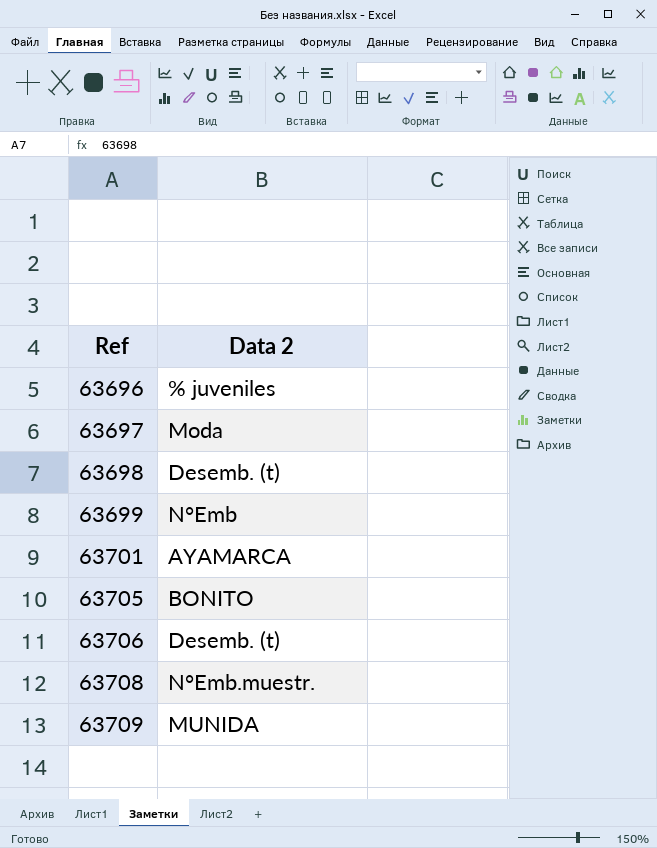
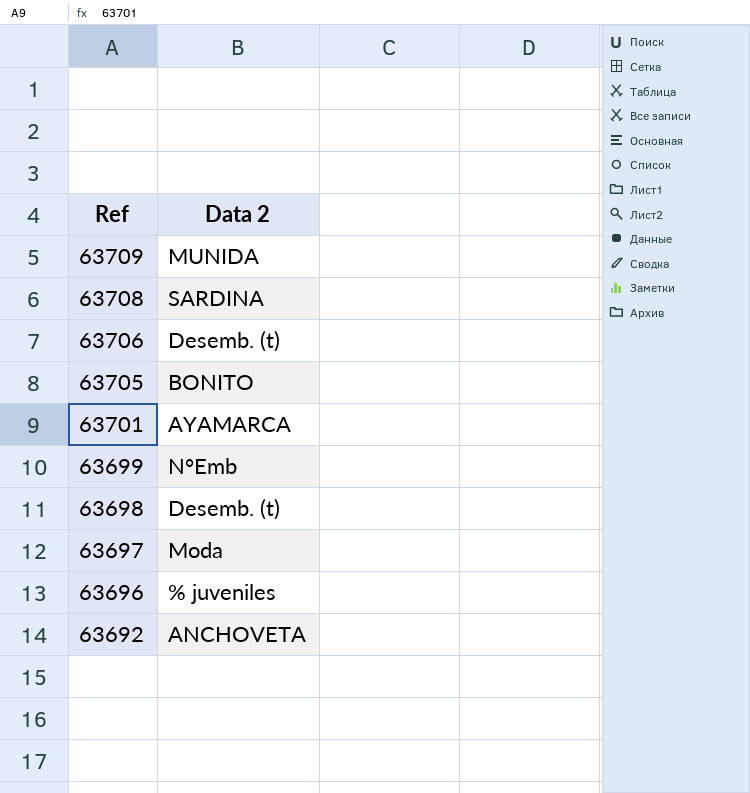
row order: Ref ascending -> Ref descending
63708 | Data 2: N°Emb.muestr. -> SARDINA
row 63692: none -> ANCHOVETA

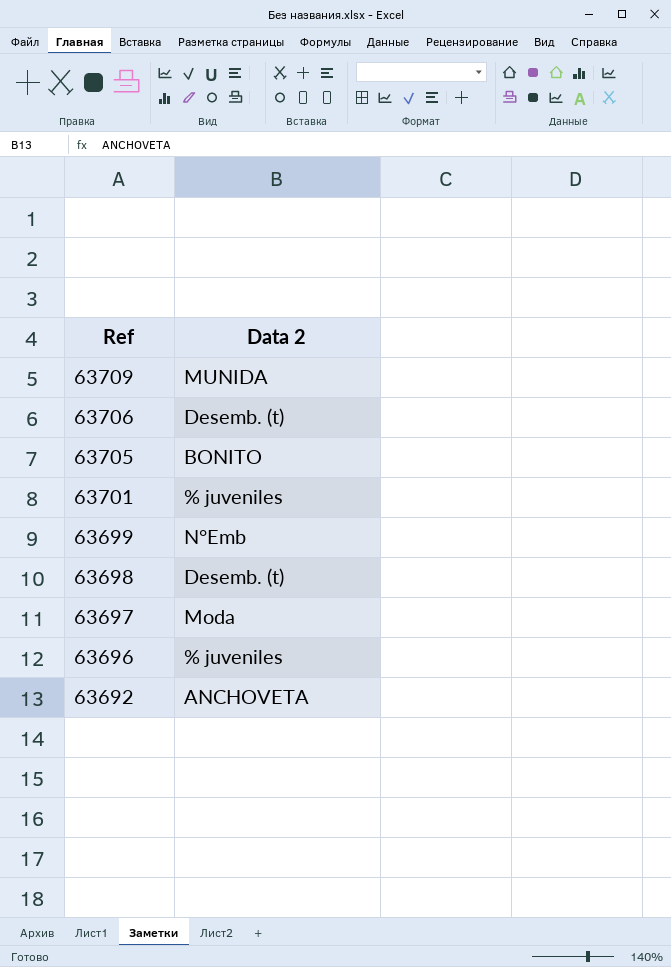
row 63708: SARDINA -> none
63701 | Data 2: AYAMARCA -> % juveniles

